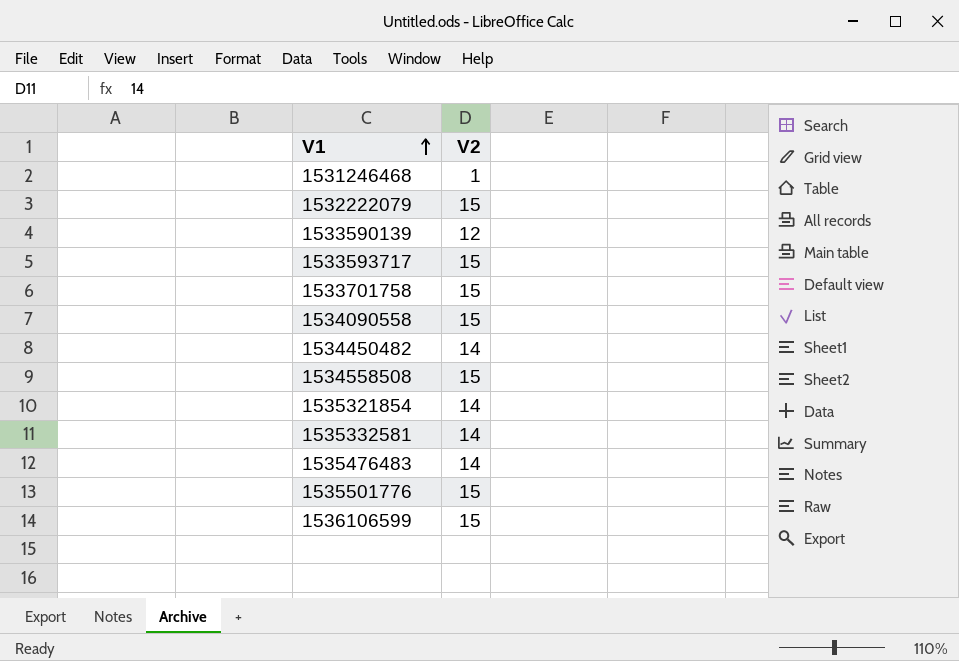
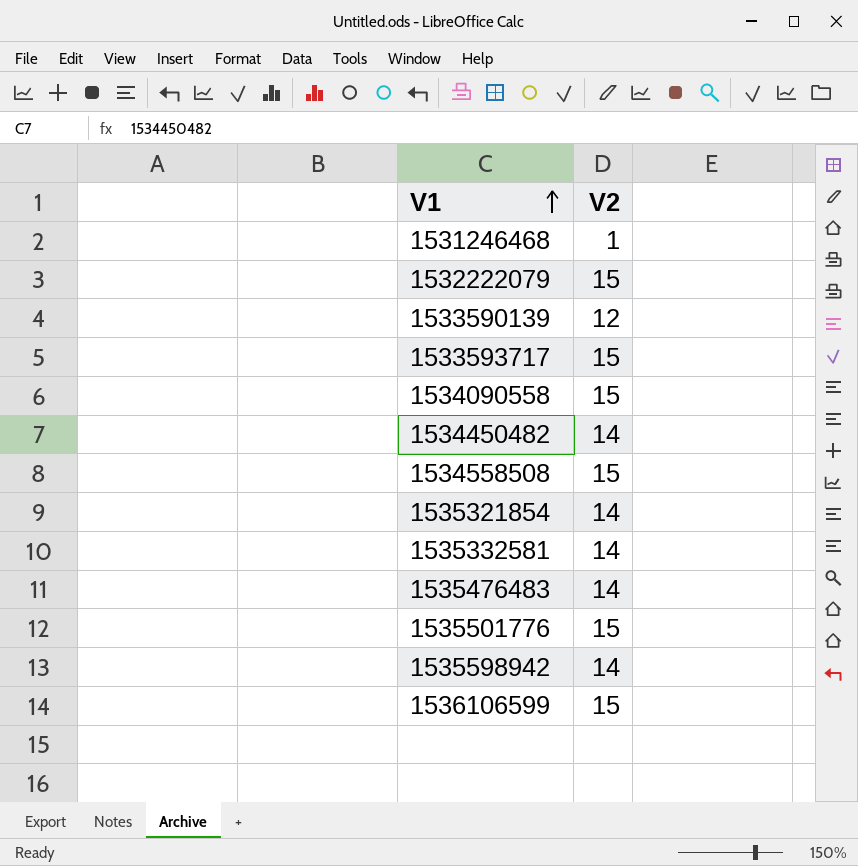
row 1533701758: 15 -> none
row 1535598942: none -> 14

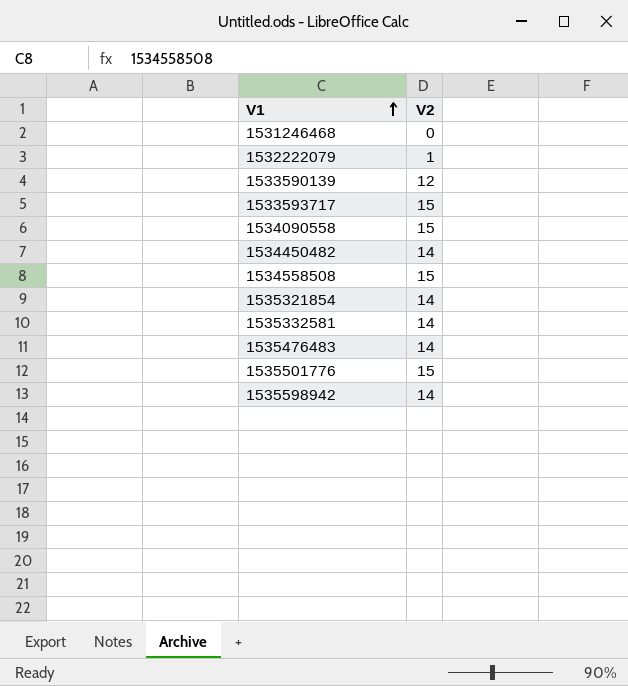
row 1536106599: 15 -> none
1531246468 | V2: 1 -> 0
1532222079 | V2: 15 -> 1

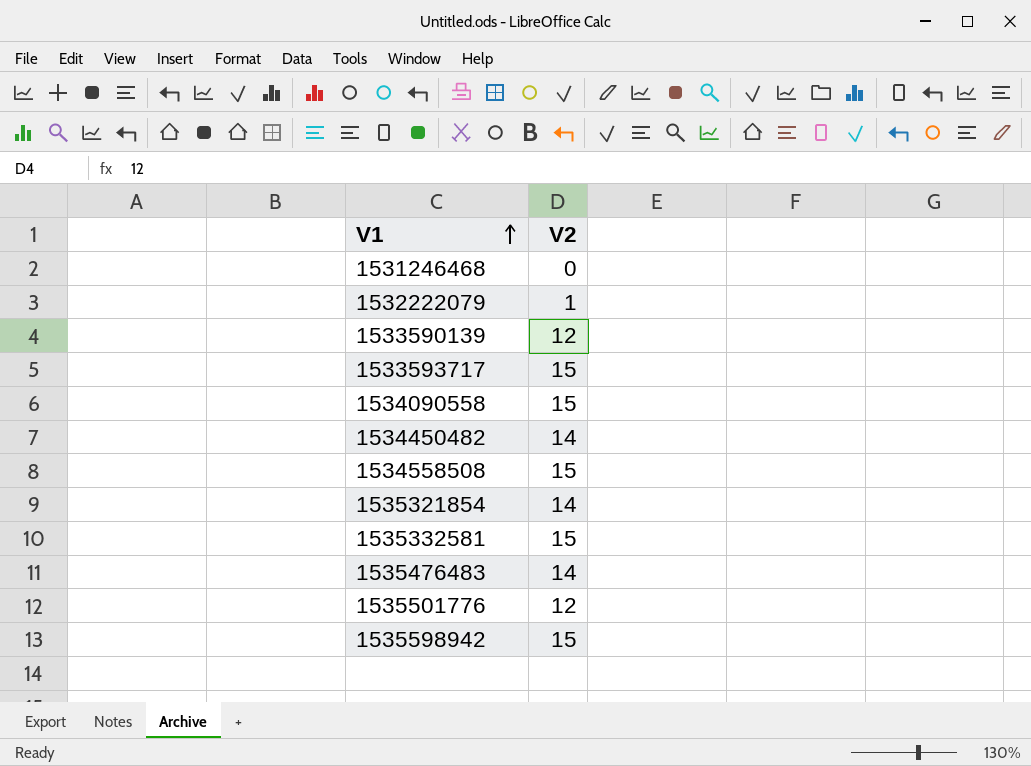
1535332581 | V2: 14 -> 15
1535501776 | V2: 15 -> 12
1535598942 | V2: 14 -> 15

